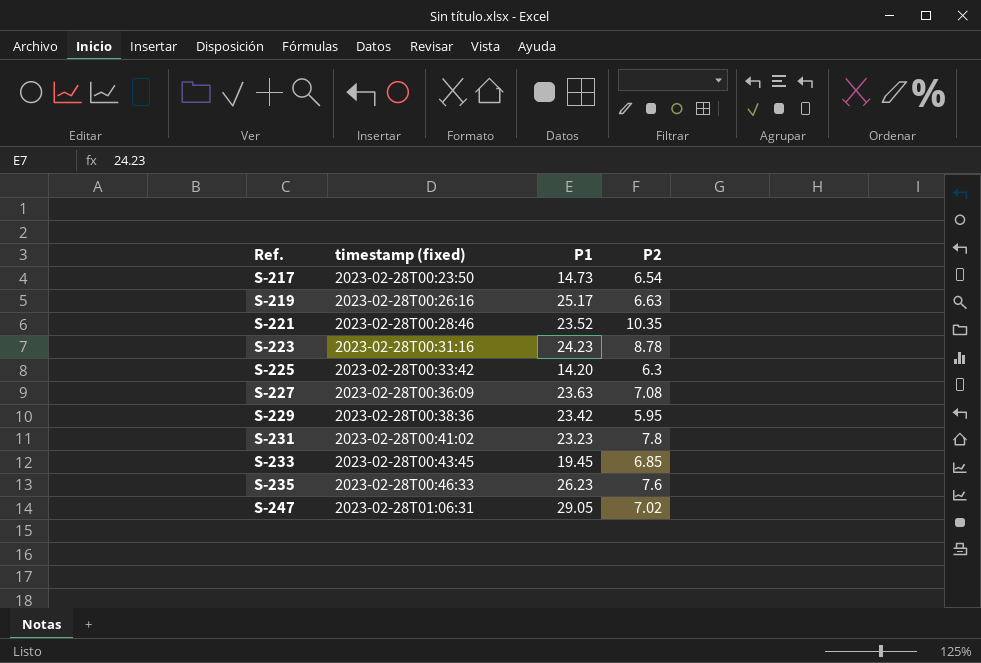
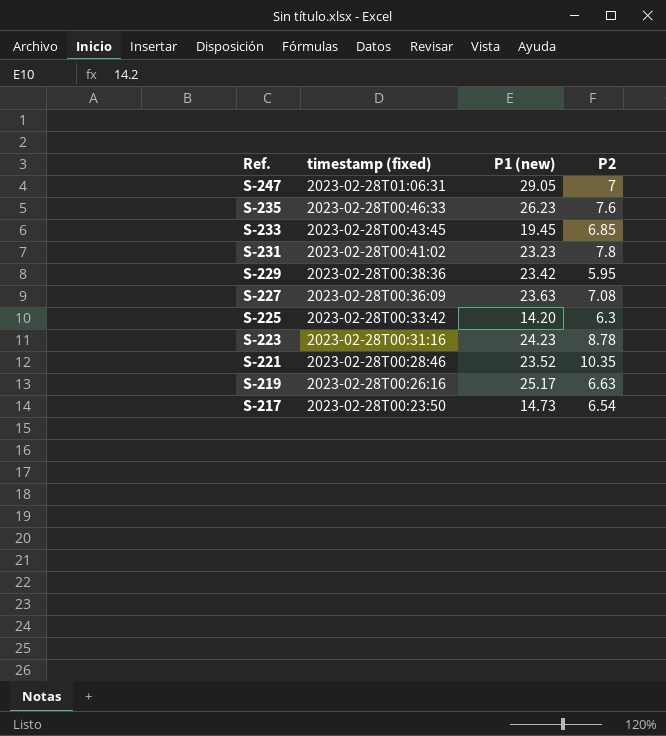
row order: Ref. ascending -> Ref. descending
column name: P1 -> P1 (new)
S-247 | P2: 7.02 -> 7

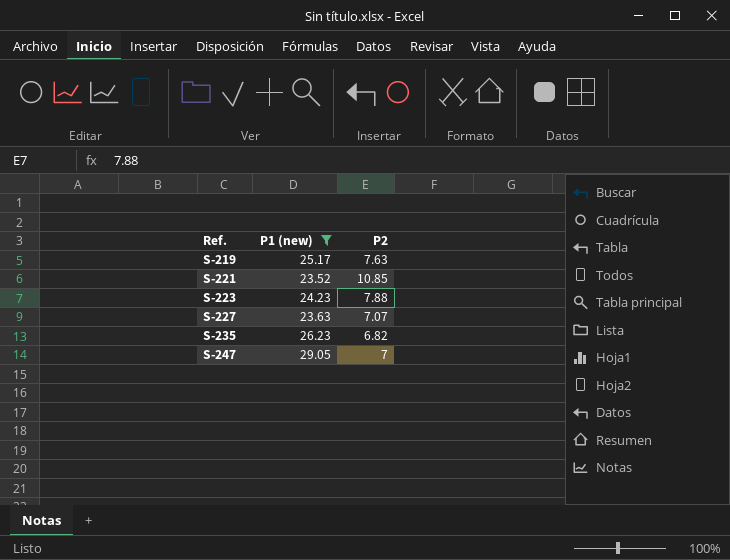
filter: none -> P1 (new) >= 23.52
row order: Ref. descending -> Ref. ascending
column timestamp (fixed) | position: 2 -> none
S-219 | P2: 6.63 -> 7.63
S-221 | P2: 10.35 -> 10.85
S-223 | P2: 8.78 -> 7.88
S-227 | P2: 7.08 -> 7.07
S-235 | P2: 7.6 -> 6.82

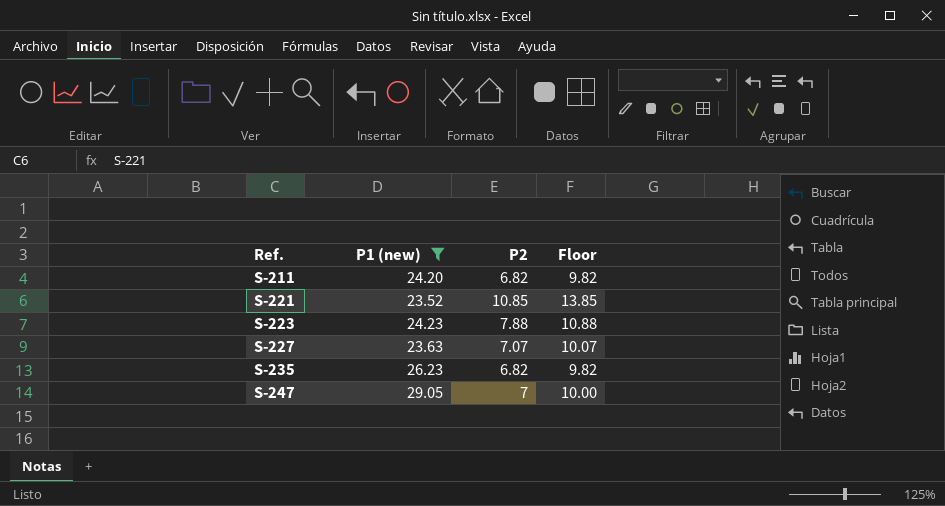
column Floor | formula: none -> [P2] + 3
row S-219: 25.17 | 7.63 -> none
row S-211: none -> 24.20 | 6.82 | 9.82

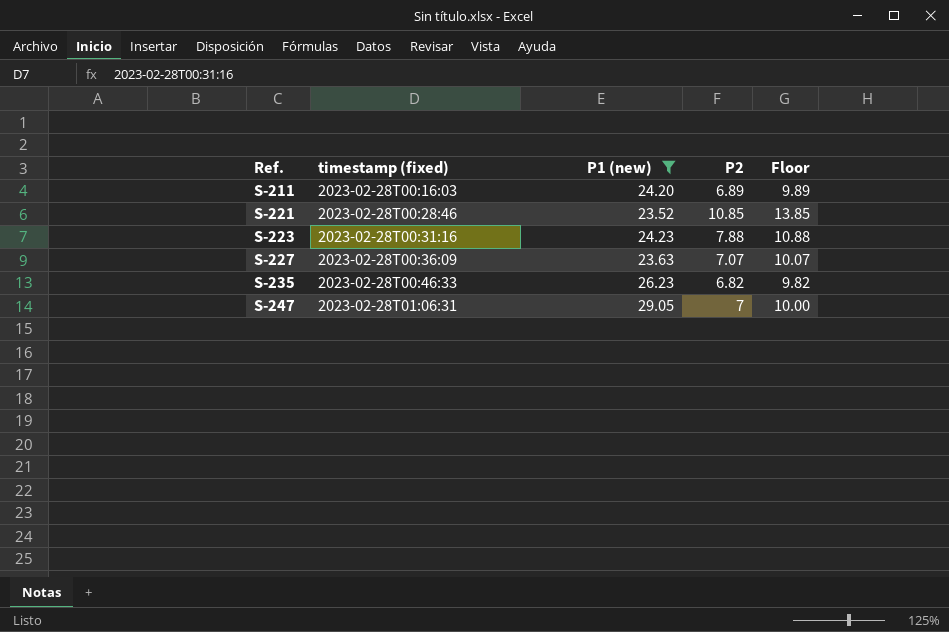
column timestamp (fixed) | position: none -> 2
S-211 | P2: 6.82 -> 6.89
S-211 | Floor: 9.82 -> 9.89

